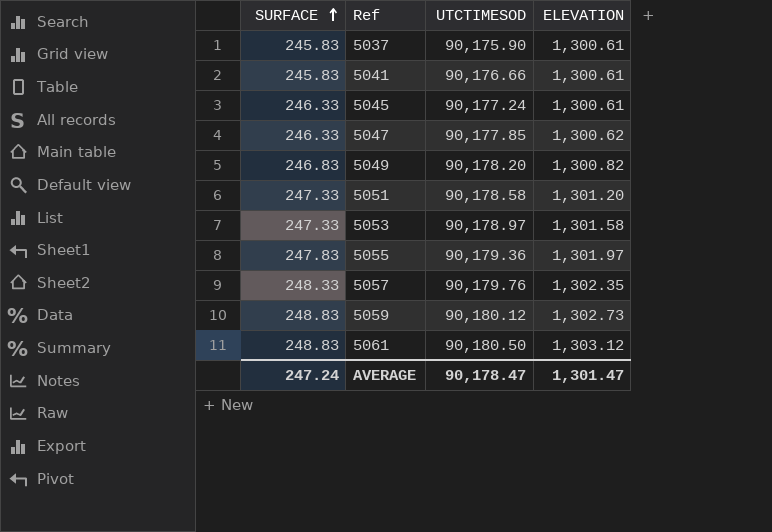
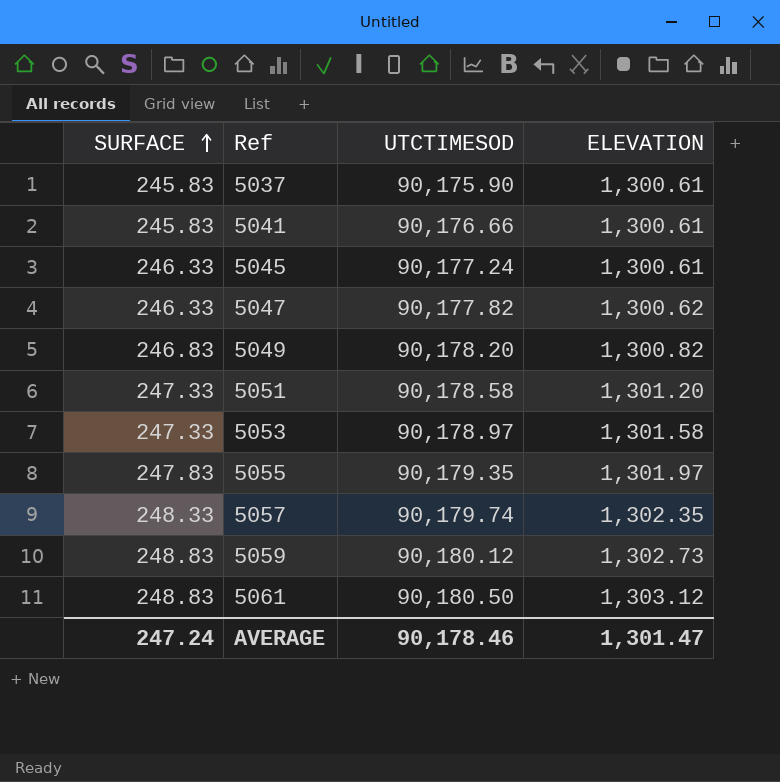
5047 | UTCTIMESOD: 90,177.85 -> 90,177.82
5055 | UTCTIMESOD: 90,179.36 -> 90,179.35
5057 | UTCTIMESOD: 90,179.76 -> 90,179.74
AVERAGE | UTCTIMESOD: 90,178.47 -> 90,178.46

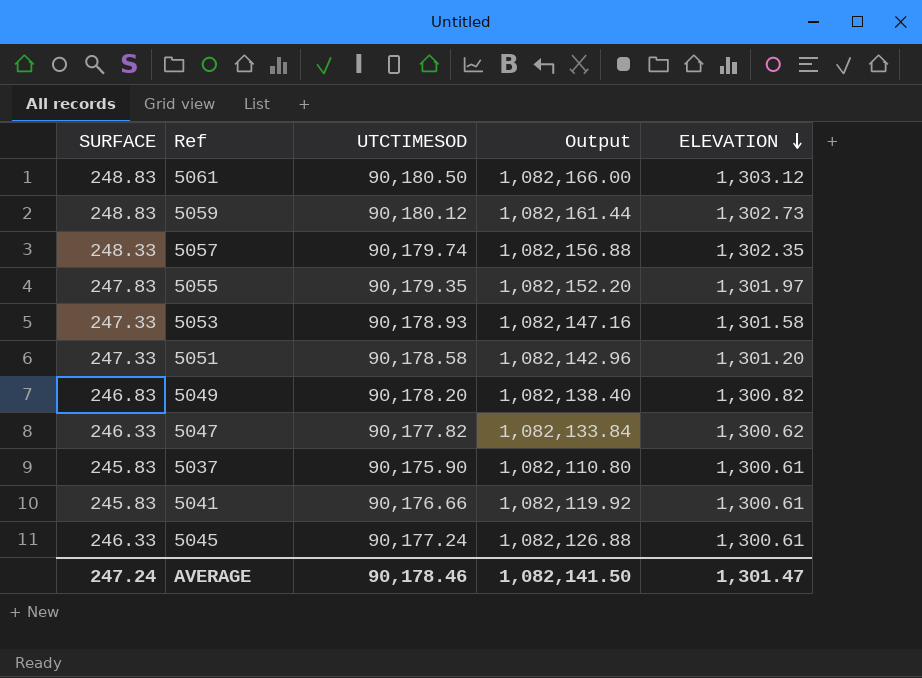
row order: SURFACE ascending -> ELEVATION descending
column Output | formula: none -> [UTCTIMESOD] * 12
5053 | UTCTIMESOD: 90,178.97 -> 90,178.93

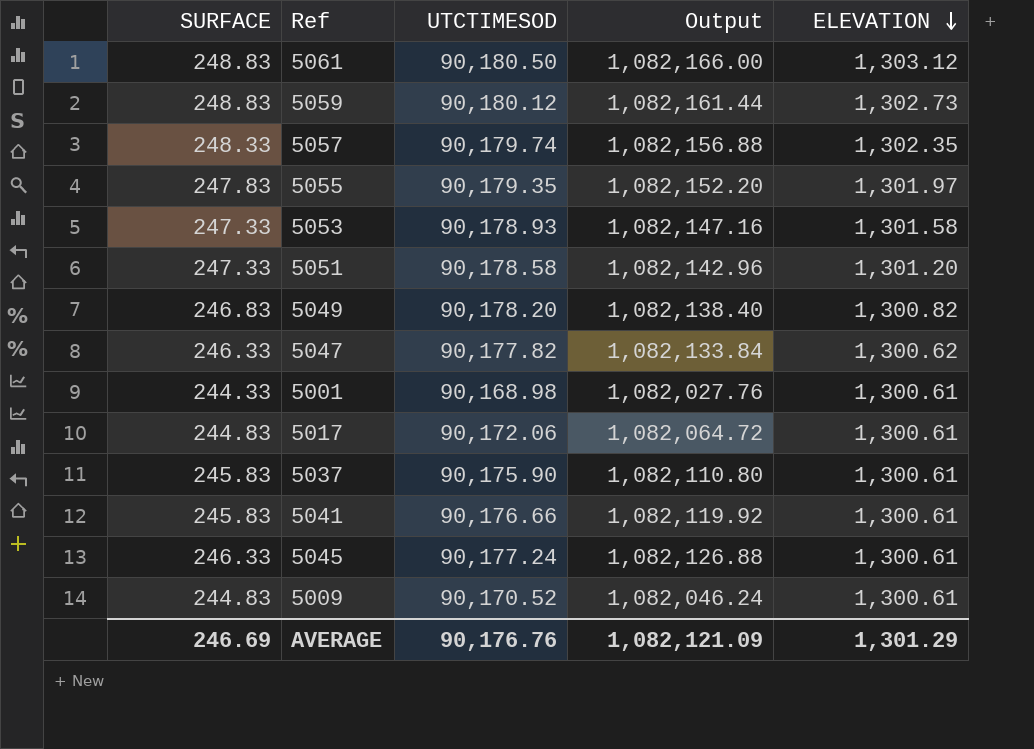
row 5001: none -> 244.33 | 90,168.98 | 1,082,027.76 | 1,300.61
row 5017: none -> 244.83 | 90,172.06 | 1,082,064.72 | 1,300.61
row 5009: none -> 244.83 | 90,170.52 | 1,082,046.24 | 1,300.61
AVERAGE | SURFACE: 247.24 -> 246.69
AVERAGE | UTCTIMESOD: 90,178.46 -> 90,176.76
AVERAGE | Output: 1,082,141.50 -> 1,082,121.09
AVERAGE | ELEVATION: 1,301.47 -> 1,301.29

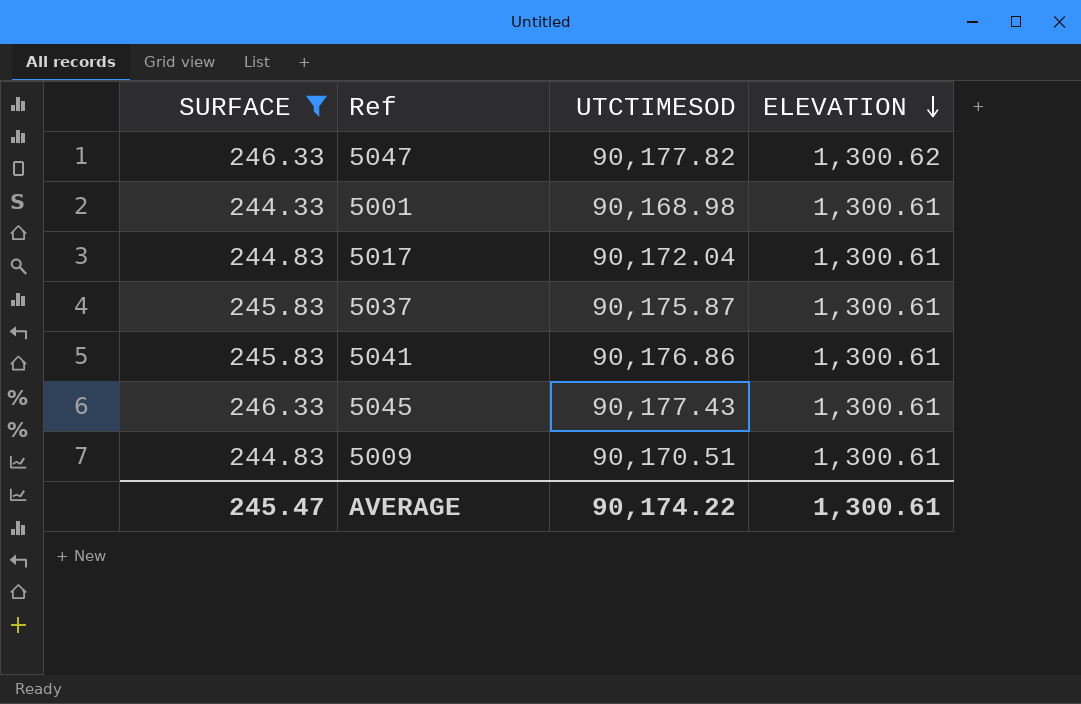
filter: none -> SURFACE <= 246.33
column Output | formula: [UTCTIMESOD] * 12 -> none
5017 | UTCTIMESOD: 90,172.06 -> 90,172.04
5037 | UTCTIMESOD: 90,175.90 -> 90,175.87
5041 | UTCTIMESOD: 90,176.66 -> 90,176.86
5045 | UTCTIMESOD: 90,177.24 -> 90,177.43
5009 | UTCTIMESOD: 90,170.52 -> 90,170.51
AVERAGE | SURFACE: 246.69 -> 245.47
AVERAGE | UTCTIMESOD: 90,176.76 -> 90,174.22
AVERAGE | ELEVATION: 1,301.29 -> 1,300.61

